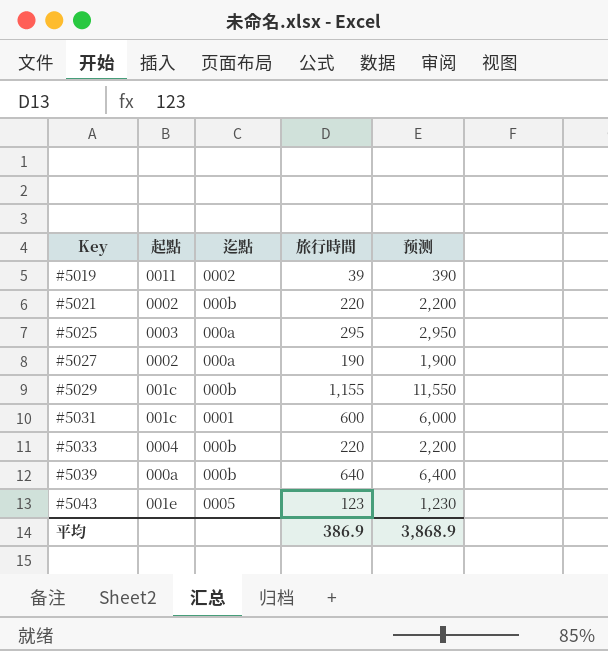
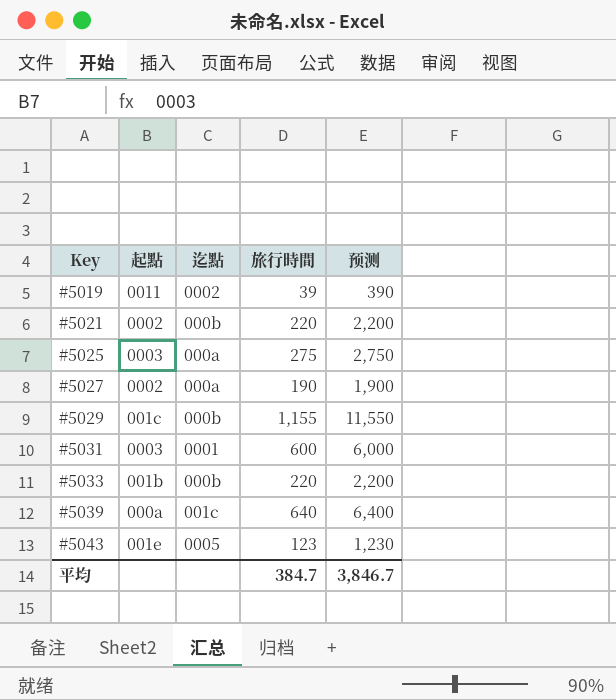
#5025 | 旅行時間: 295 -> 275
#5025 | 预测: 2,950 -> 2,750
#5031 | 起點: 001c -> 0003
#5033 | 起點: 0004 -> 001b
#5039 | 迄點: 000b -> 001c
平均 | 旅行時間: 386.9 -> 384.7
平均 | 预测: 3,868.9 -> 3,846.7

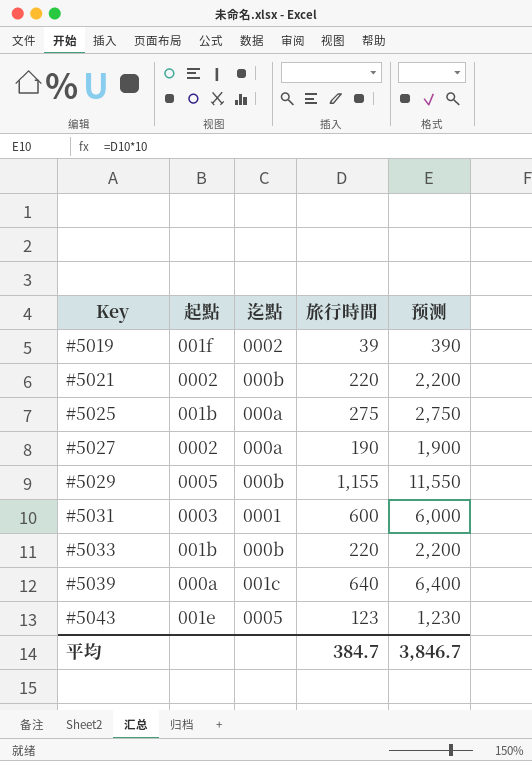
#5019 | 起點: 0011 -> 001f
#5025 | 起點: 0003 -> 001b
#5029 | 起點: 001c -> 0005

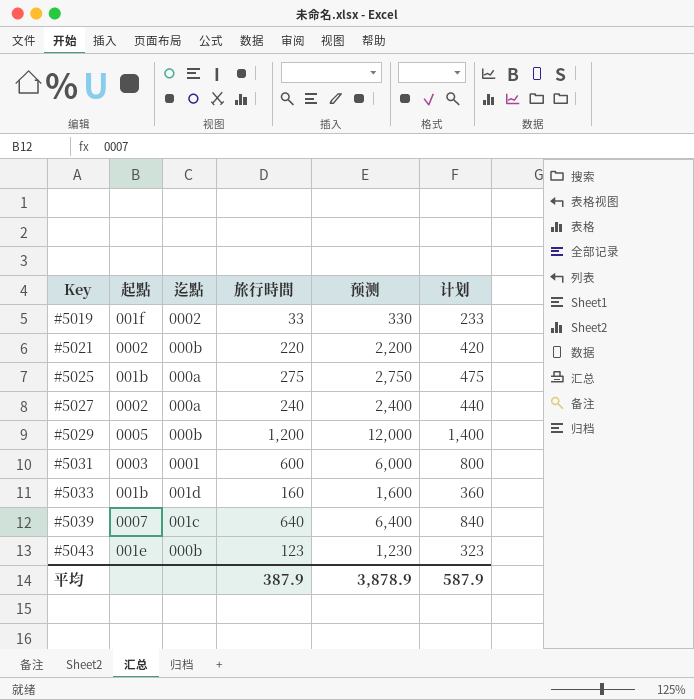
column 计划 | formula: none -> [旅行時間] + 200
#5019 | 旅行時間: 39 -> 33
#5019 | 预测: 390 -> 330
#5027 | 旅行時間: 190 -> 240
#5027 | 预测: 1,900 -> 2,400
#5029 | 旅行時間: 1,155 -> 1,200
#5029 | 预测: 11,550 -> 12,000
#5033 | 迄點: 000b -> 001d
#5033 | 旅行時間: 220 -> 160
#5033 | 预测: 2,200 -> 1,600
#5039 | 起點: 000a -> 0007
#5043 | 迄點: 0005 -> 000b
平均 | 旅行時間: 384.7 -> 387.9
平均 | 预测: 3,846.7 -> 3,878.9

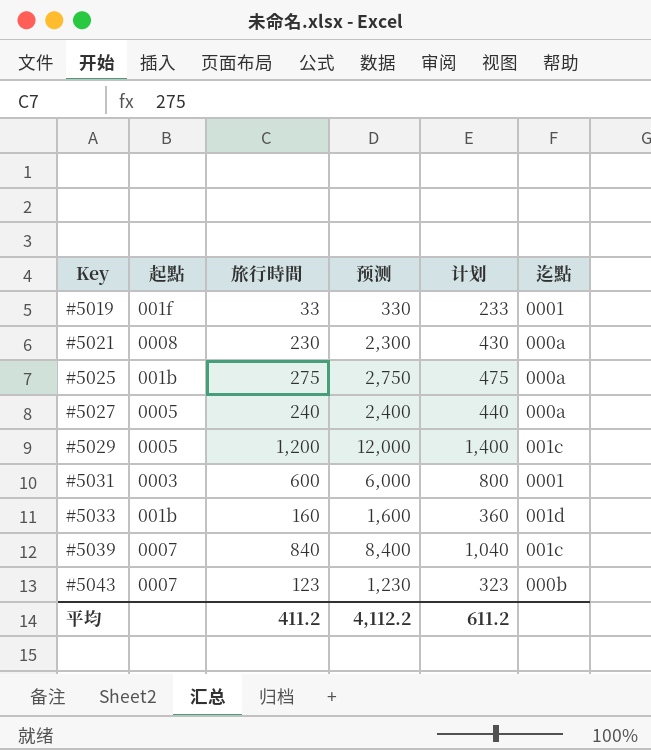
column 迄點 | position: 3 -> 6
#5019 | 迄點: 0002 -> 0001
#5021 | 起點: 0002 -> 0008
#5021 | 旅行時間: 220 -> 230
#5021 | 预测: 2,200 -> 2,300
#5021 | 计划: 420 -> 430
#5021 | 迄點: 000b -> 000a
#5027 | 起點: 0002 -> 0005
#5029 | 迄點: 000b -> 001c
#5039 | 旅行時間: 640 -> 840
#5039 | 预测: 6,400 -> 8,400
#5039 | 计划: 840 -> 1,040
#5043 | 起點: 001e -> 0007
平均 | 旅行時間: 387.9 -> 411.2
平均 | 预测: 3,878.9 -> 4,112.2
平均 | 计划: 587.9 -> 611.2

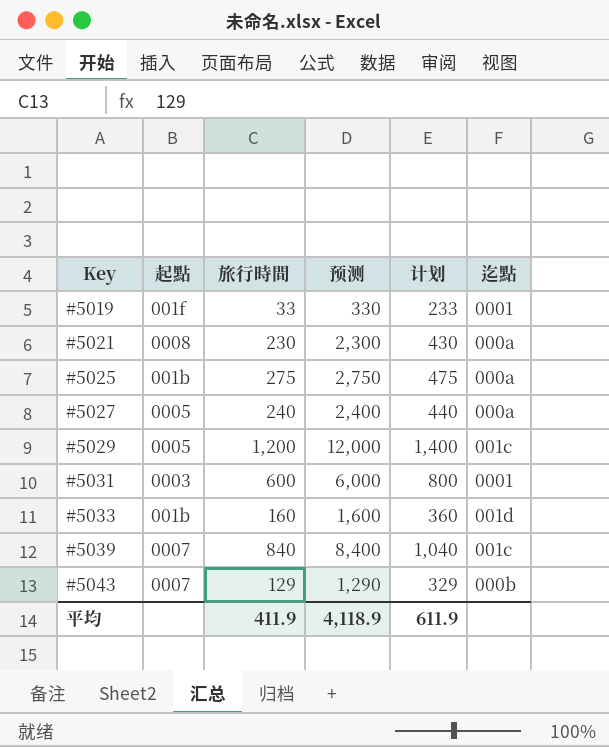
#5043 | 旅行時間: 123 -> 129
#5043 | 预测: 1,230 -> 1,290
#5043 | 计划: 323 -> 329
平均 | 旅行時間: 411.2 -> 411.9
平均 | 预测: 4,112.2 -> 4,118.9
平均 | 计划: 611.2 -> 611.9

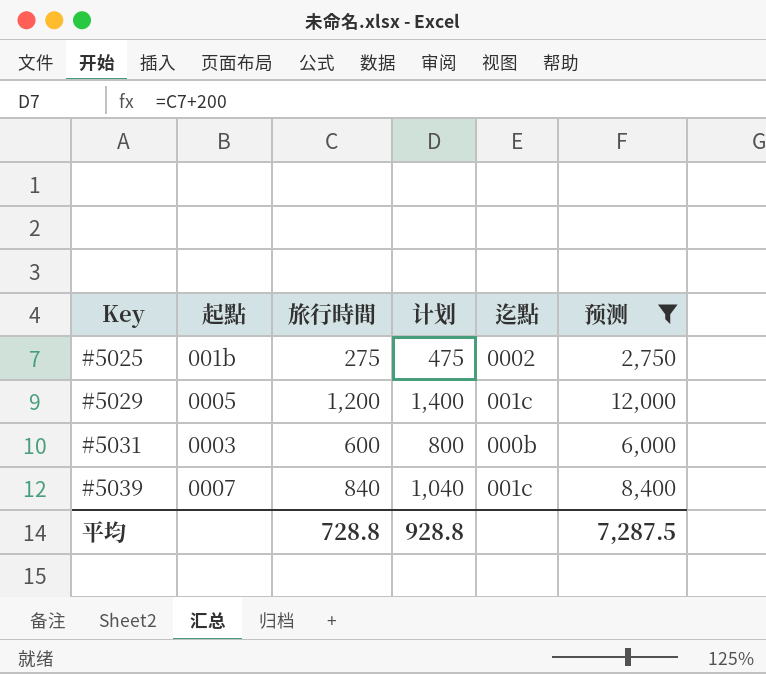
filter: none -> 预测 >= 2,750
column 预测 | position: 4 -> 6
#5025 | 迄點: 000a -> 0002
#5031 | 迄點: 0001 -> 000b
平均 | 旅行時間: 411.9 -> 728.8
平均 | 计划: 611.9 -> 928.8
平均 | 预测: 4,118.9 -> 7,287.5

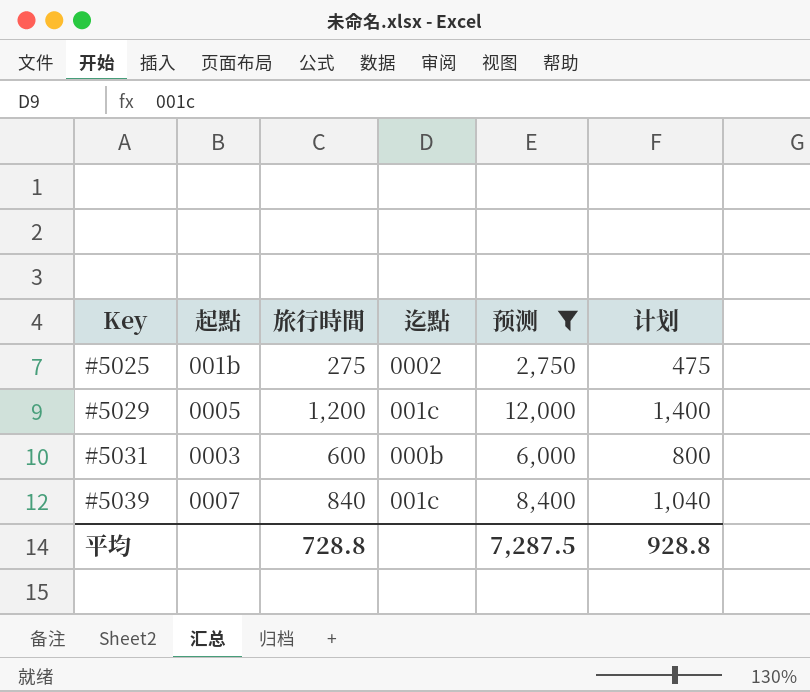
column 计划 | position: 4 -> 6

